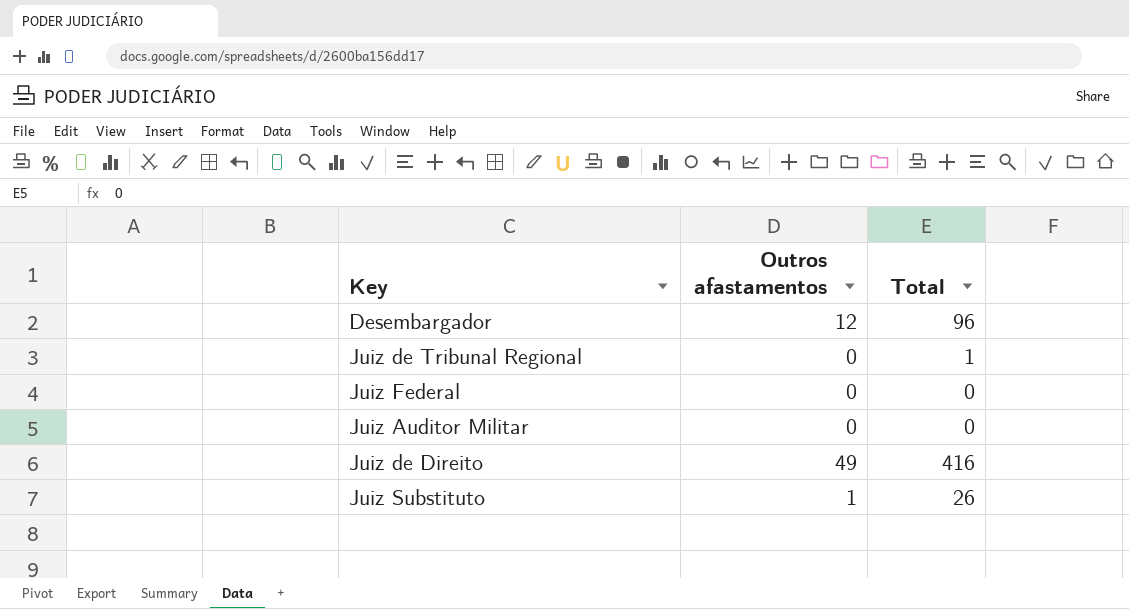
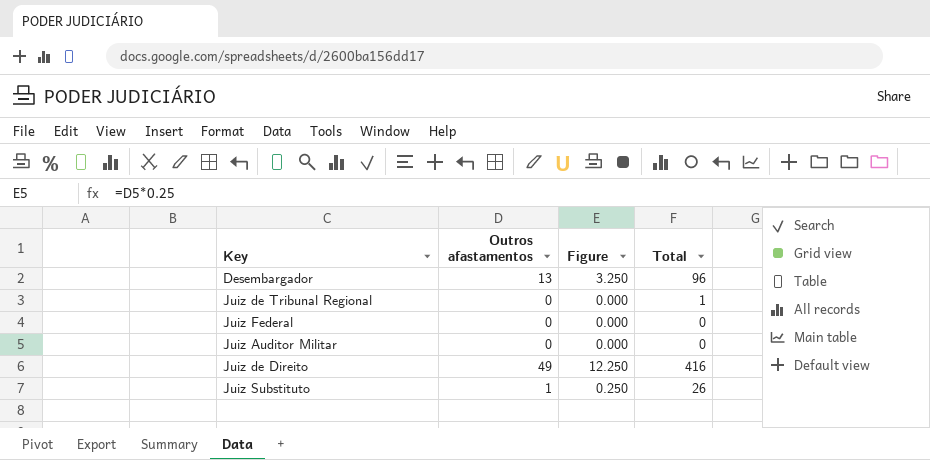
column Figure | formula: none -> [Outros afastamentos] * 0.25
Desembargador | Outros afastamentos: 12 -> 13

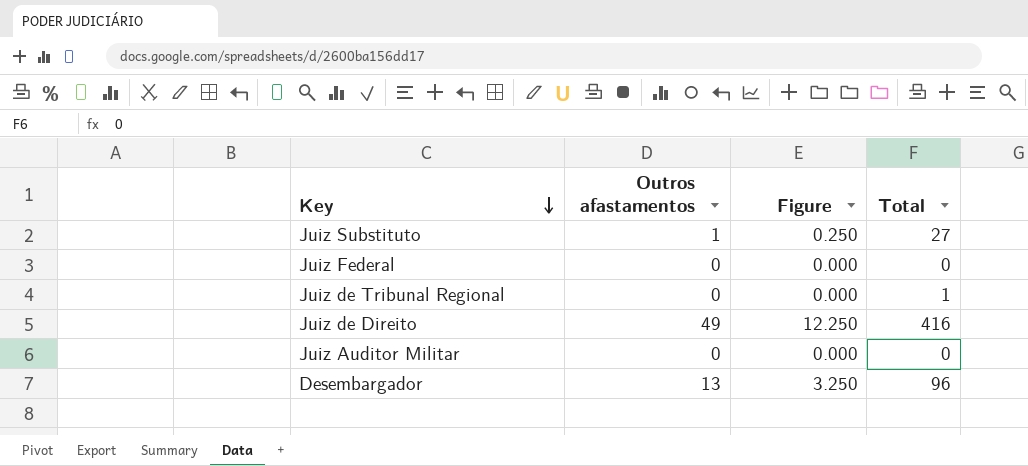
row order: none -> Key descending
Juiz Substituto | Total: 26 -> 27

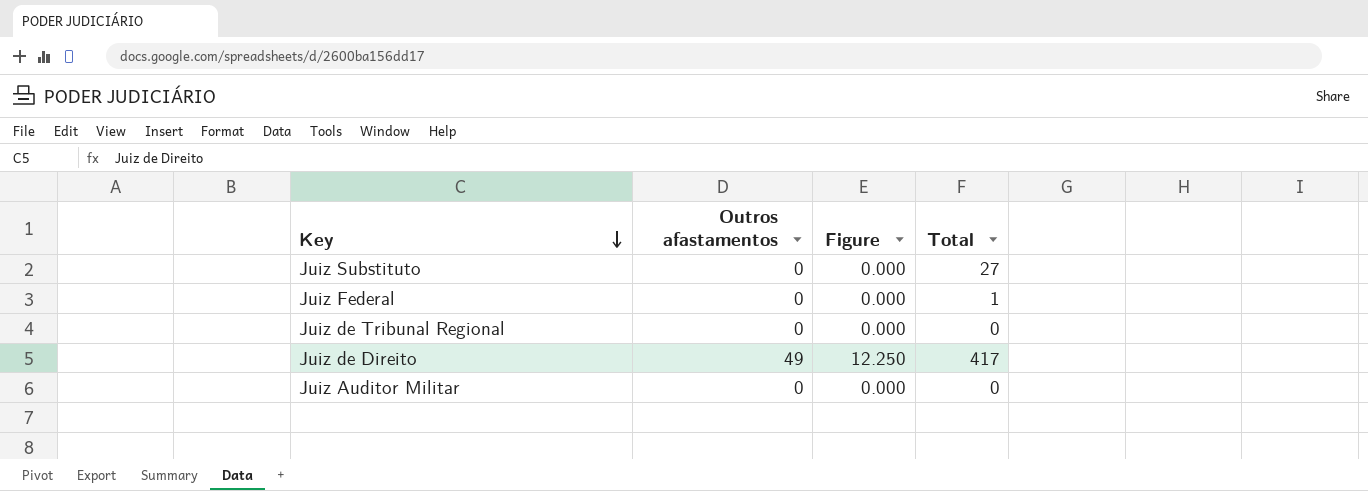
row Desembargador: 13 | 3.250 | 96 -> none
Juiz Substituto | Outros afastamentos: 1 -> 0
Juiz Substituto | Figure: 0.250 -> 0.000
Juiz Federal | Total: 0 -> 1
Juiz de Tribunal Regional | Total: 1 -> 0
Juiz de Direito | Total: 416 -> 417

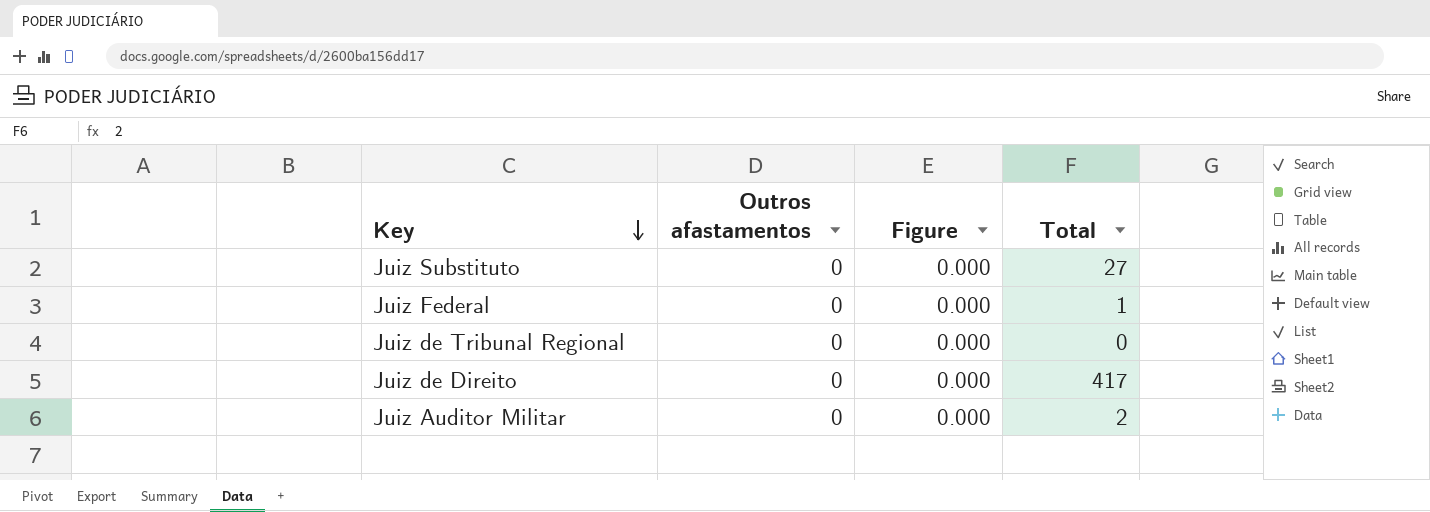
Juiz de Direito | Outros afastamentos: 49 -> 0
Juiz de Direito | Figure: 12.250 -> 0.000
Juiz Auditor Militar | Total: 0 -> 2

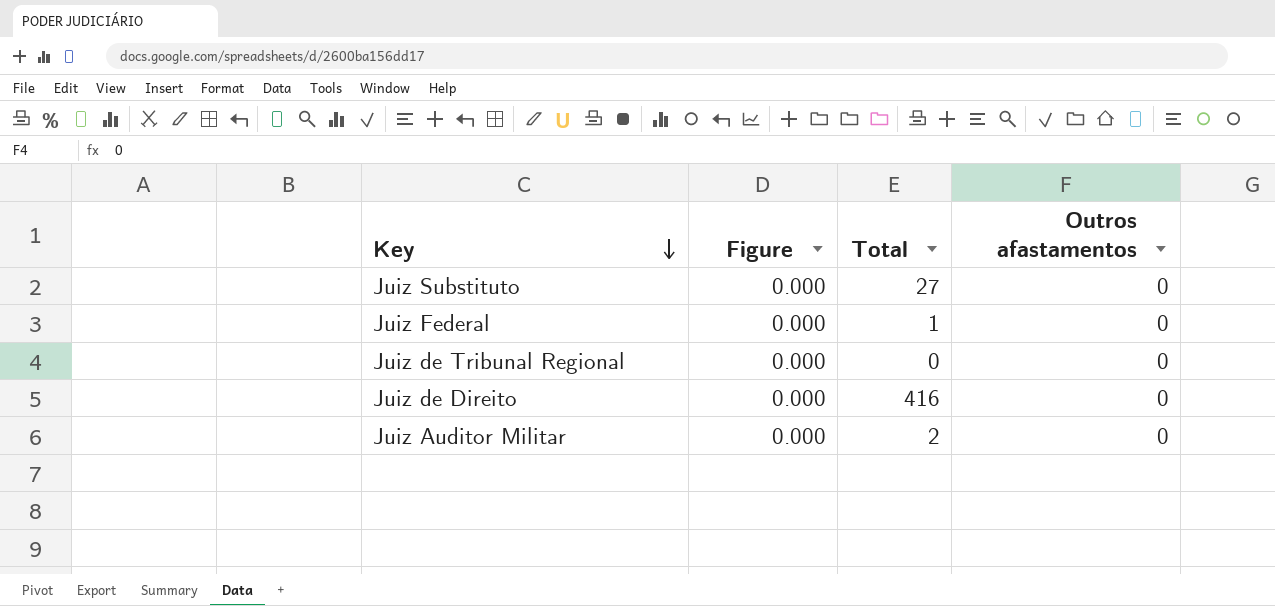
column Outros afastamentos | position: 2 -> 4
Juiz de Direito | Total: 417 -> 416

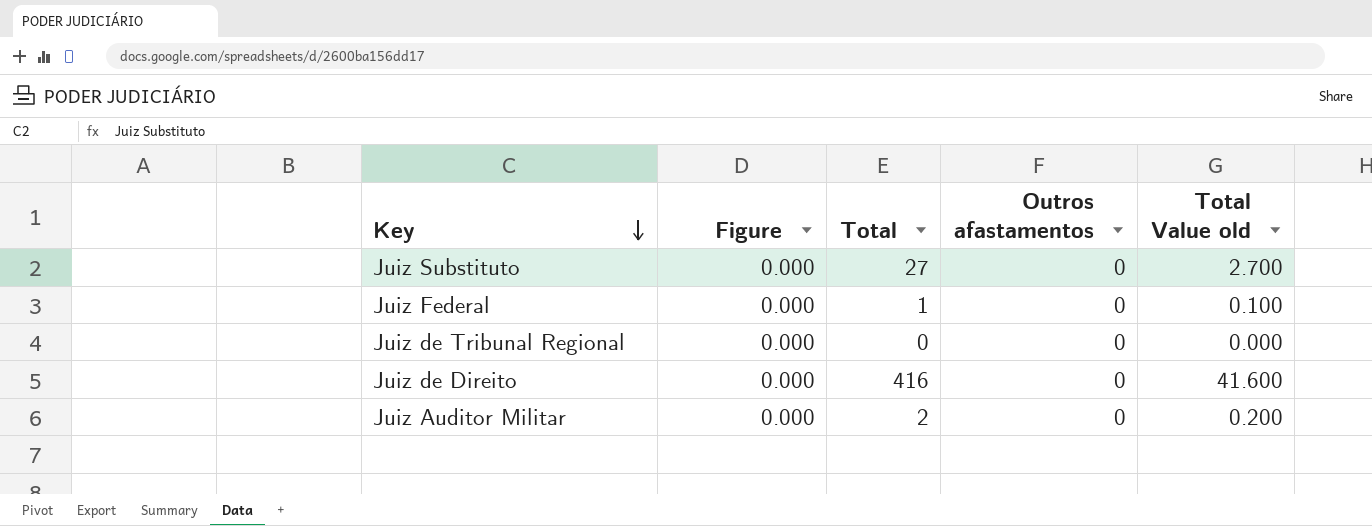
column Total Value old | formula: none -> [Total] * 0.1

